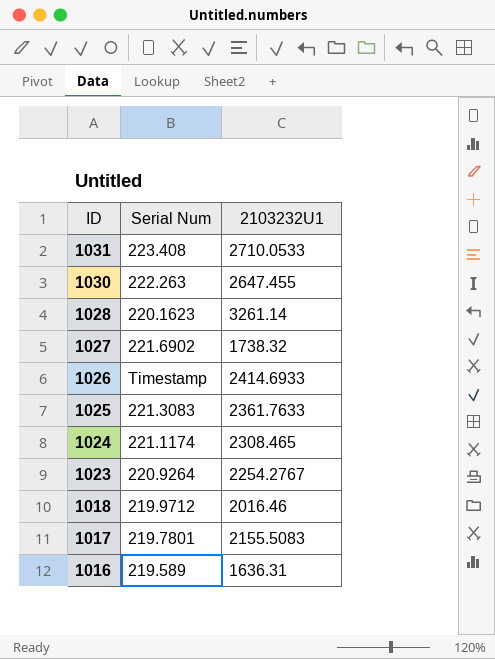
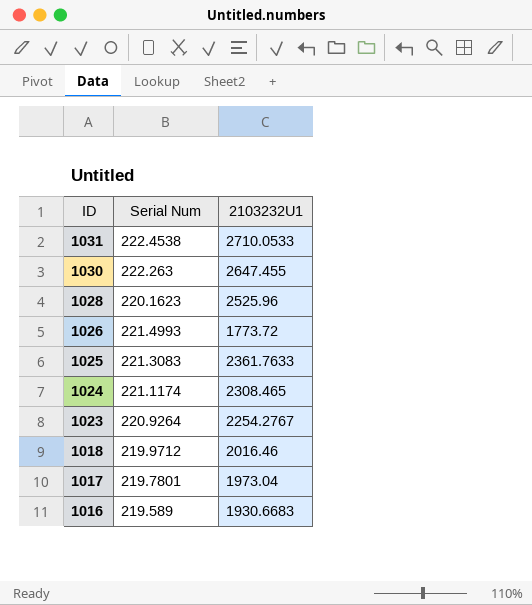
row 1027: 221.6902 | 1738.32 -> none
1031 | Serial Num: 223.408 -> 222.4538
1028 | 2103232U1: 3261.14 -> 2525.96
1026 | Serial Num: Timestamp -> 221.4993
1026 | 2103232U1: 2414.6933 -> 1773.72
1017 | 2103232U1: 2155.5083 -> 1973.04
1016 | 2103232U1: 1636.31 -> 1930.6683

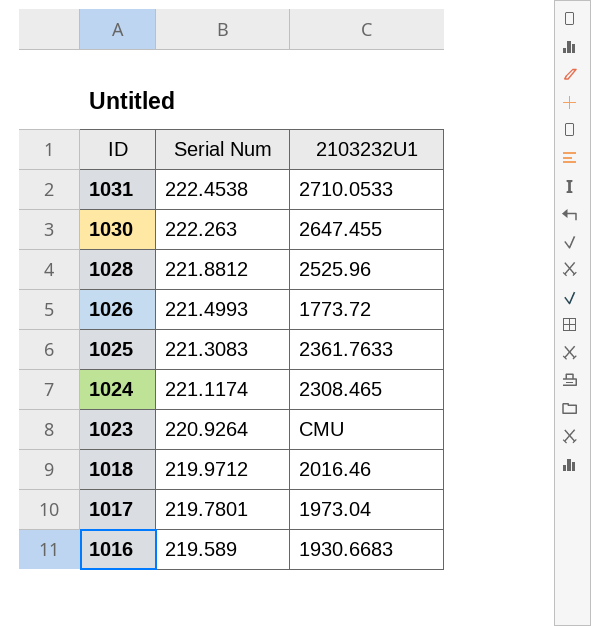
1028 | Serial Num: 220.1623 -> 221.8812
1023 | 2103232U1: 2254.2767 -> CMU

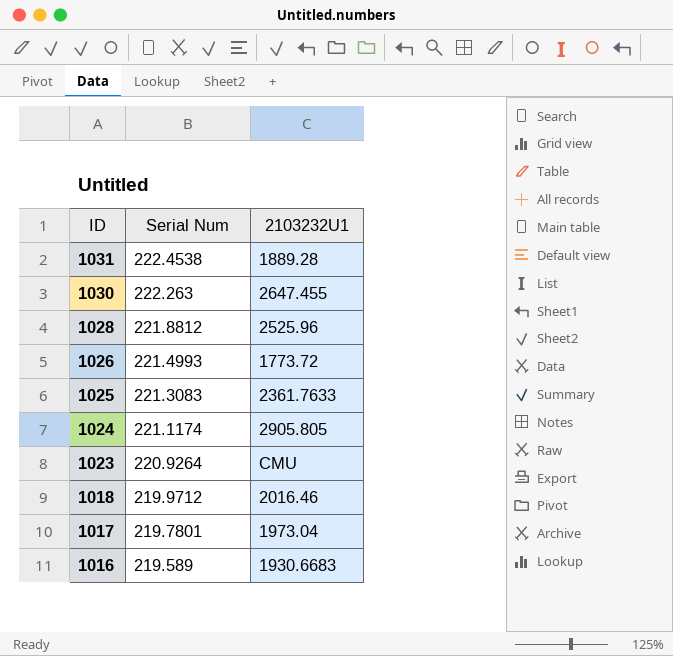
1031 | 2103232U1: 2710.0533 -> 1889.28
1024 | 2103232U1: 2308.465 -> 2905.805

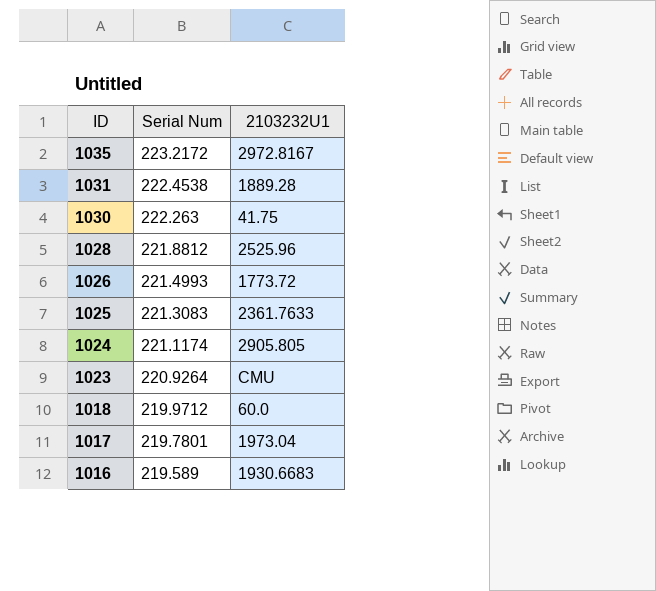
row 1035: none -> 223.2172 | 2972.8167
1030 | 2103232U1: 2647.455 -> 41.75
1018 | 2103232U1: 2016.46 -> 60.0

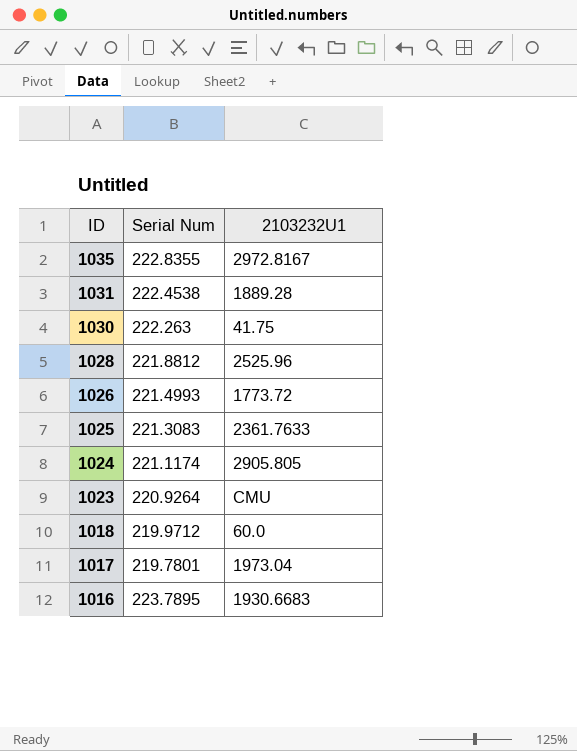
1035 | Serial Num: 223.2172 -> 222.8355
1016 | Serial Num: 219.589 -> 223.7895

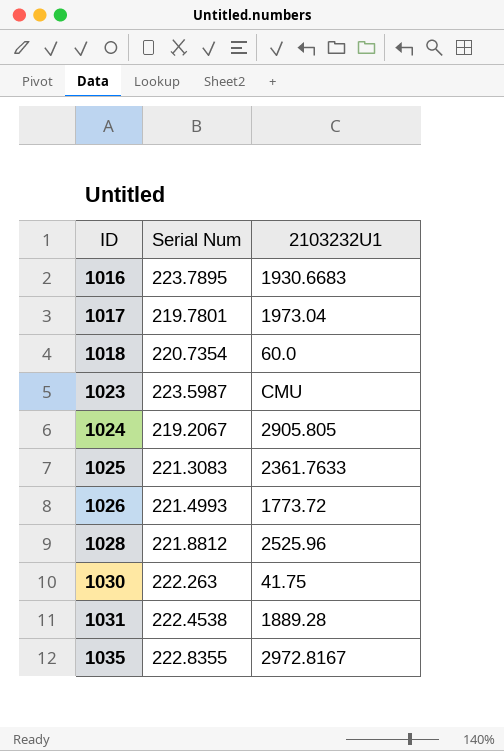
row order: ID descending -> ID ascending
1018 | Serial Num: 219.9712 -> 220.7354
1023 | Serial Num: 220.9264 -> 223.5987
1024 | Serial Num: 221.1174 -> 219.2067

